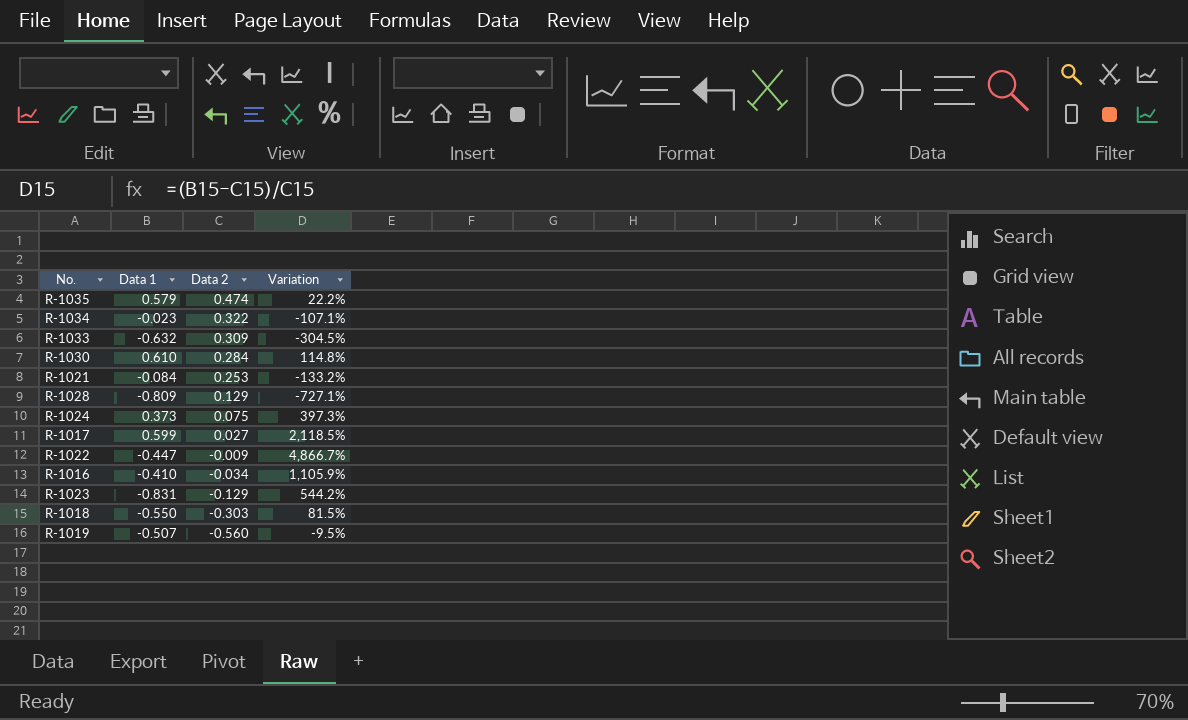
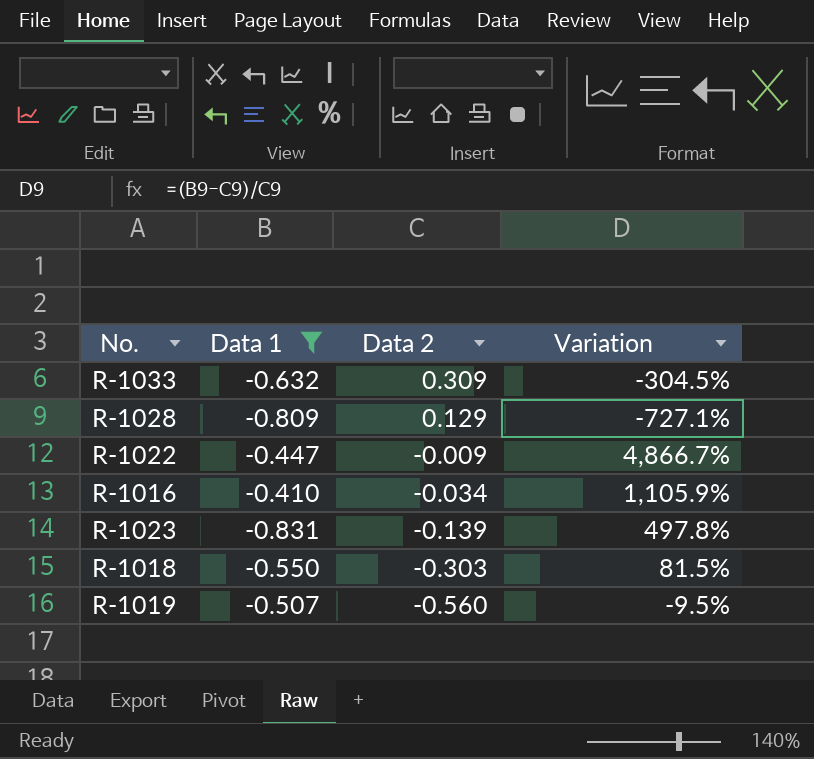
filter: none -> Data 1 <= -0.410
R-1023 | Data 2: -0.129 -> -0.139
R-1023 | Variation: 544.2% -> 497.8%

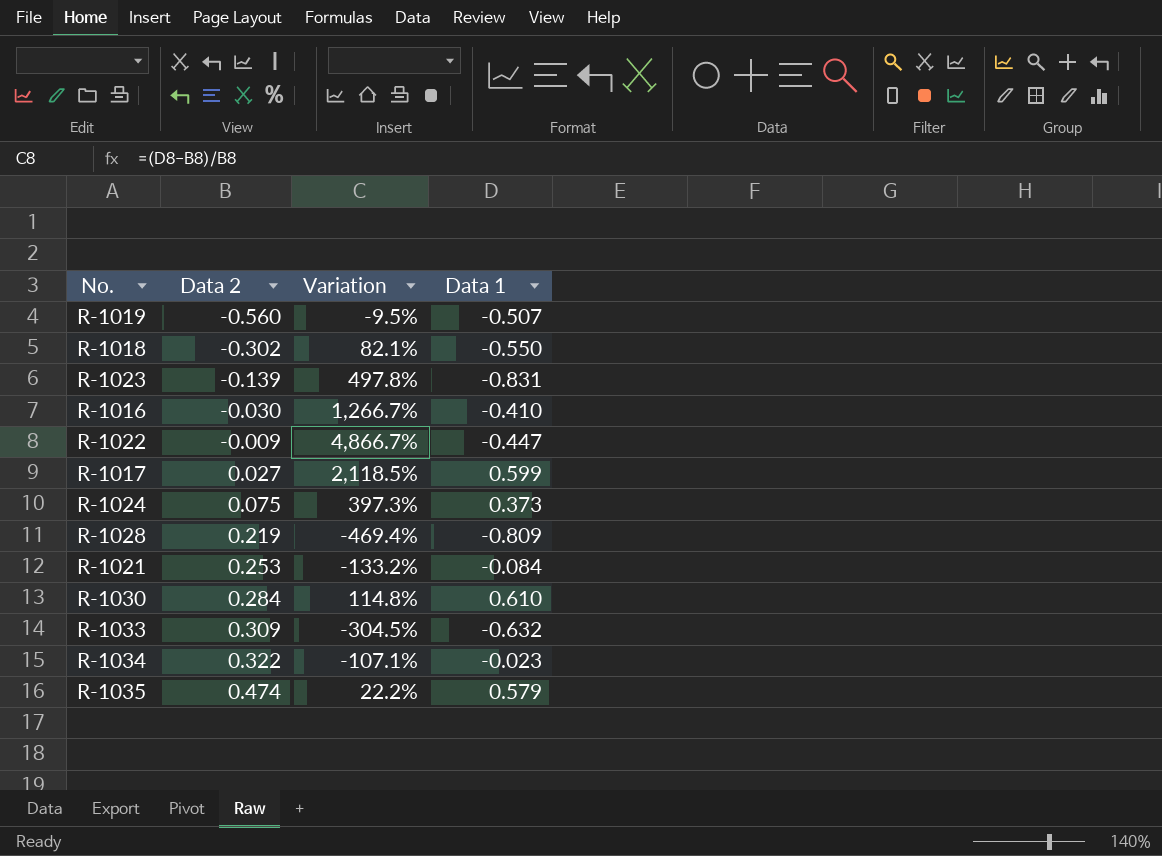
filter: Data 1 <= -0.410 -> none
row order: Data 2 descending -> Data 2 ascending
column Data 1 | position: 2 -> 4
R-1018 | Data 2: -0.303 -> -0.302
R-1018 | Variation: 81.5% -> 82.1%
R-1016 | Data 2: -0.034 -> -0.030
R-1016 | Variation: 1,105.9% -> 1,266.7%
R-1028 | Data 2: 0.129 -> 0.219
R-1028 | Variation: -727.1% -> -469.4%

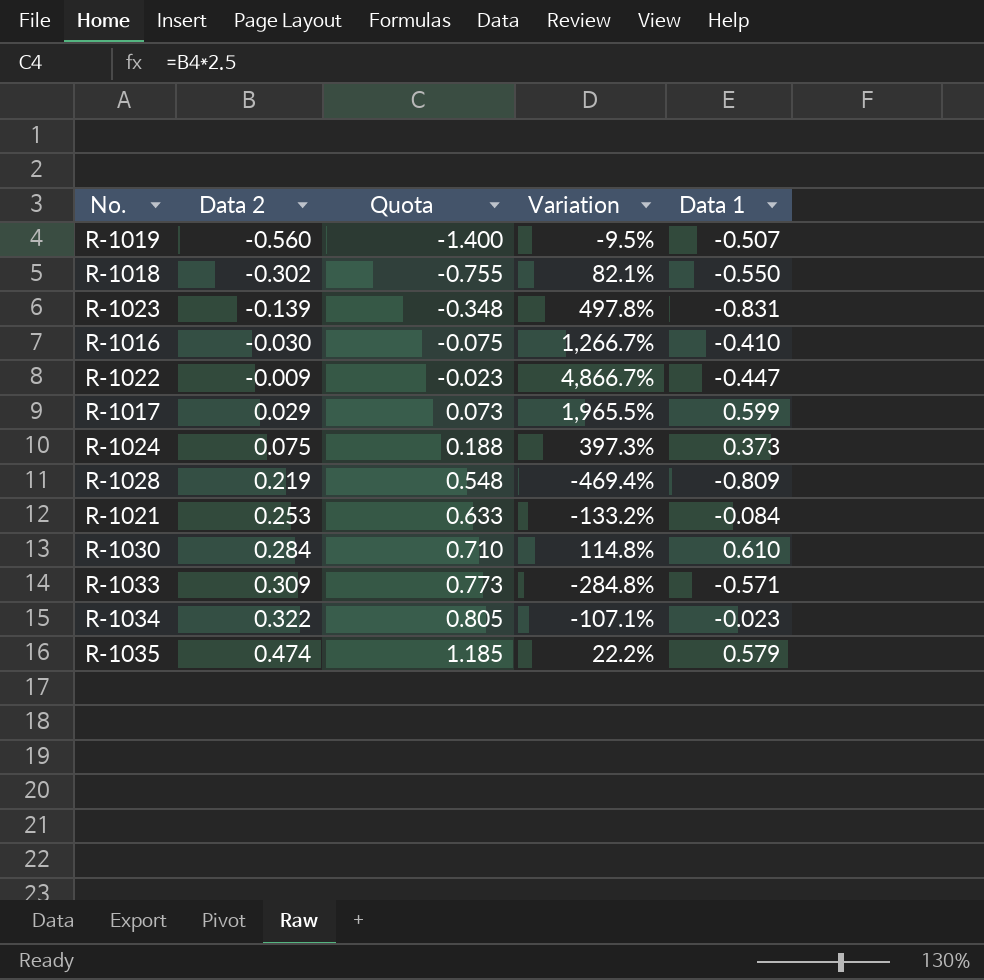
column Quota | formula: none -> [Data 2] * 2.5
R-1017 | Data 2: 0.027 -> 0.029
R-1017 | Variation: 2,118.5% -> 1,965.5%
R-1033 | Variation: -304.5% -> -284.8%
R-1033 | Data 1: -0.632 -> -0.571

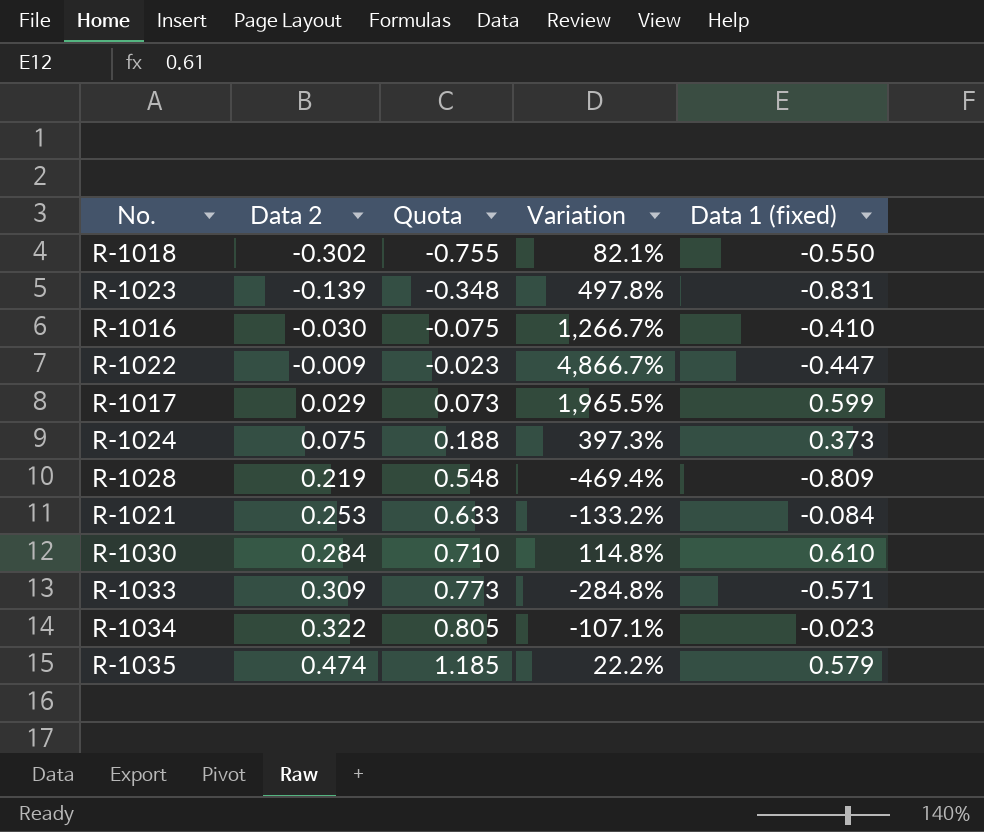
column name: Data 1 -> Data 1 (fixed)
row R-1019: -0.560 | -1.400 | -9.5% | -0.507 -> none

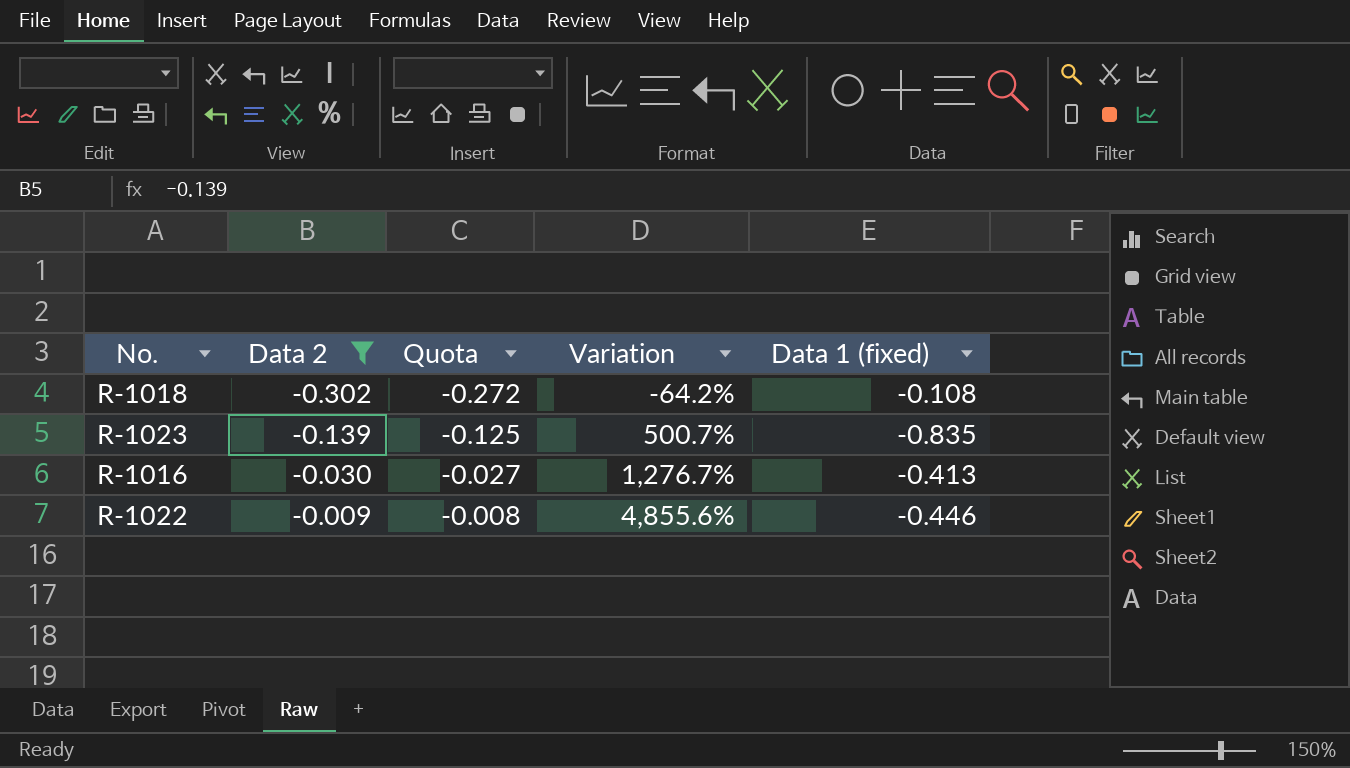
filter: none -> Data 2 <= -0.009
column Quota | formula: [Data 2] * 2.5 -> [Data 2] * 0.9
R-1018 | Variation: 82.1% -> -64.2%
R-1018 | Data 1 (fixed): -0.550 -> -0.108
R-1023 | Variation: 497.8% -> 500.7%
R-1023 | Data 1 (fixed): -0.831 -> -0.835
R-1016 | Variation: 1,266.7% -> 1,276.7%
R-1016 | Data 1 (fixed): -0.410 -> -0.413
R-1022 | Variation: 4,866.7% -> 4,855.6%
R-1022 | Data 1 (fixed): -0.447 -> -0.446

